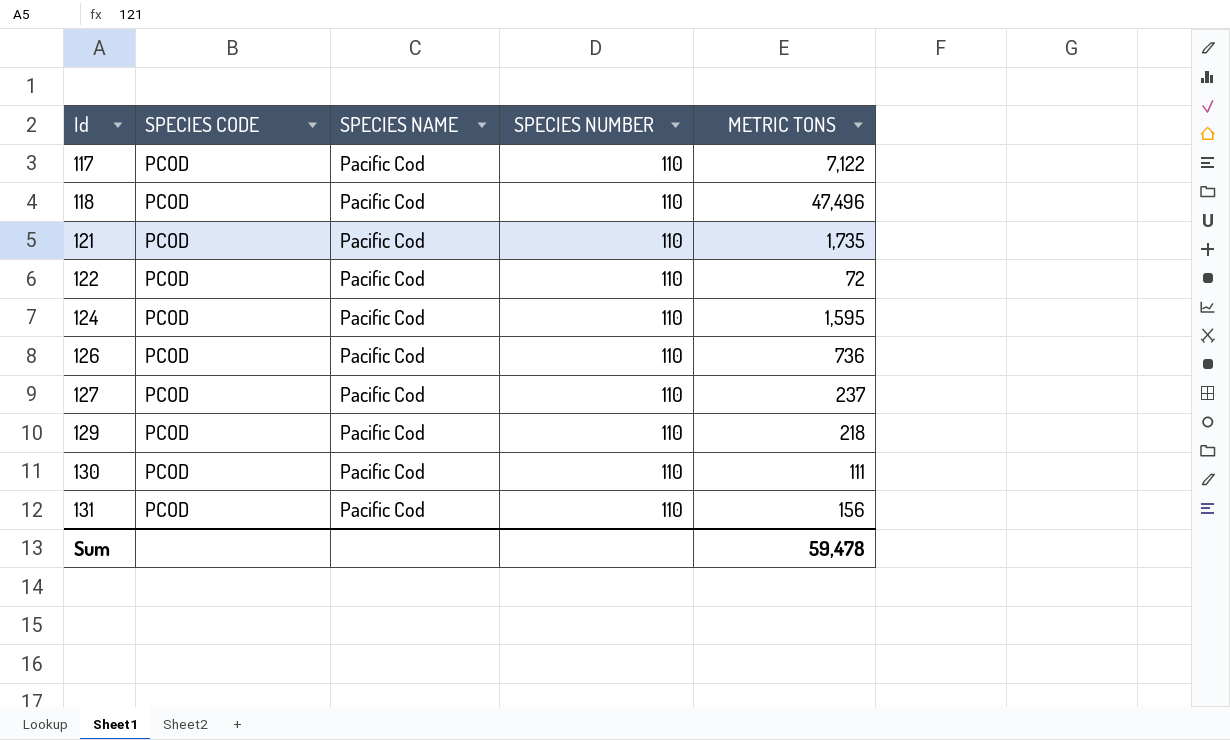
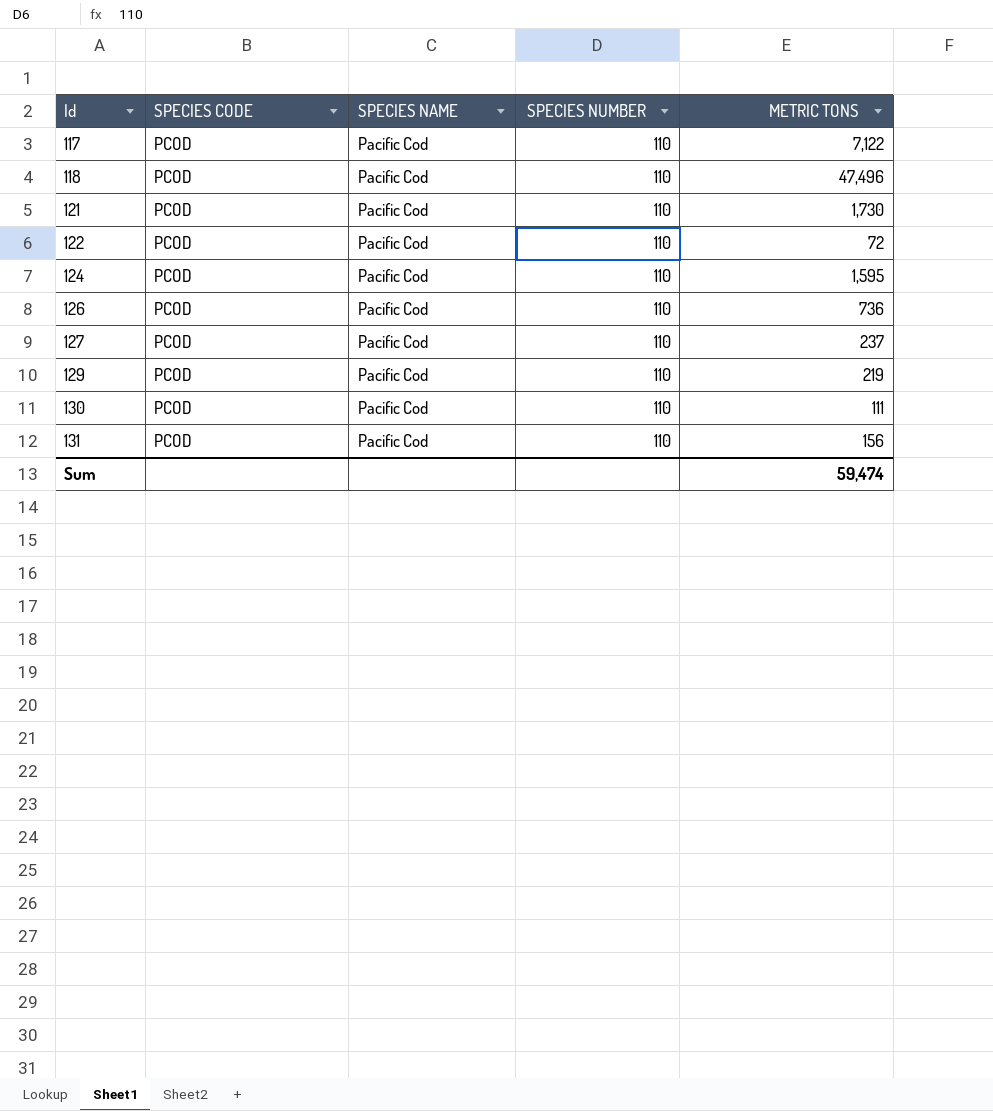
121 | METRIC TONS: 1,735 -> 1,730
129 | METRIC TONS: 218 -> 219
Sum | METRIC TONS: 59,478 -> 59,474

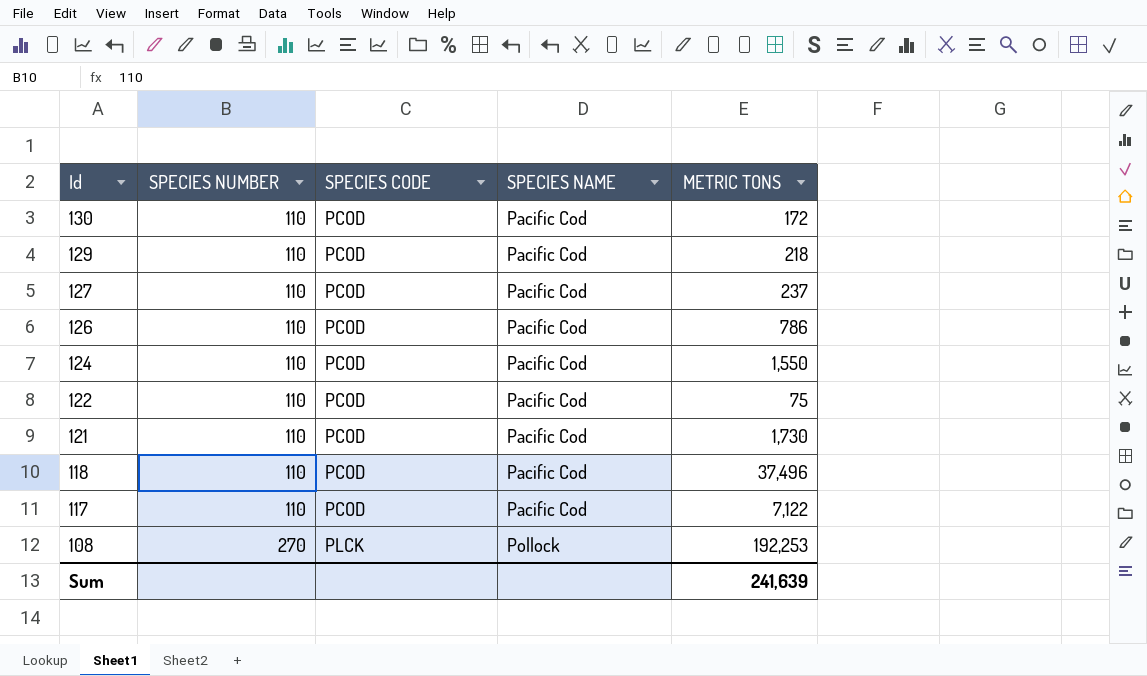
row order: Id ascending -> Id descending
column SPECIES NUMBER | position: 4 -> 2
row 131: PCOD | Pacific Cod | 110 | 156 -> none
130 | METRIC TONS: 111 -> 172
129 | METRIC TONS: 219 -> 218
126 | METRIC TONS: 736 -> 786
124 | METRIC TONS: 1,595 -> 1,550
122 | METRIC TONS: 72 -> 75
118 | METRIC TONS: 47,496 -> 37,496
row 108: none -> 270 | PLCK | Pollock | 192,253
Sum | METRIC TONS: 59,474 -> 241,639

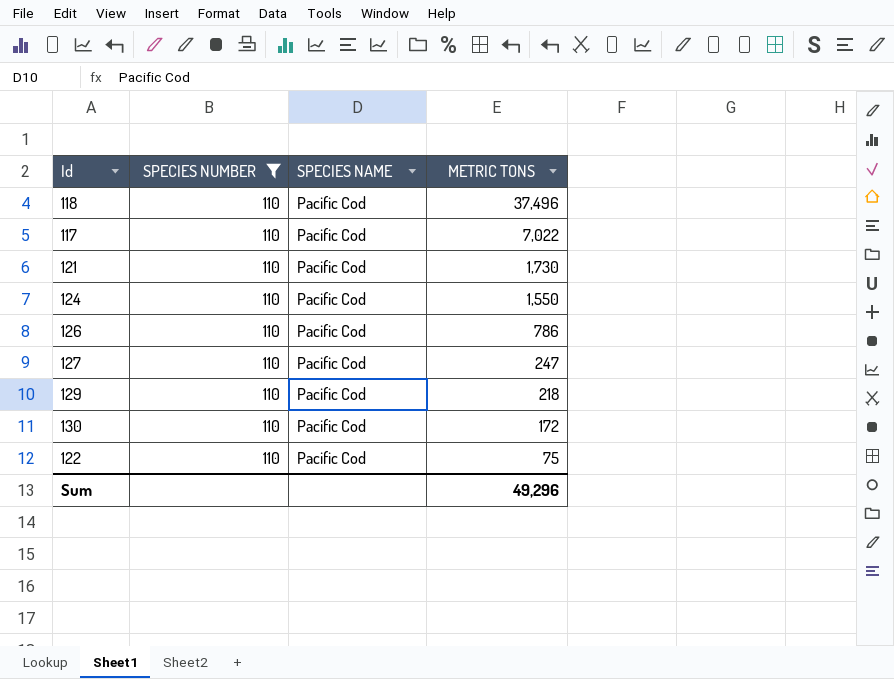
filter: none -> SPECIES NUMBER = 110
row order: Id descending -> METRIC TONS descending
column SPECIES CODE | position: 3 -> none
117 | METRIC TONS: 7,122 -> 7,022
127 | METRIC TONS: 237 -> 247
Sum | METRIC TONS: 241,639 -> 49,296

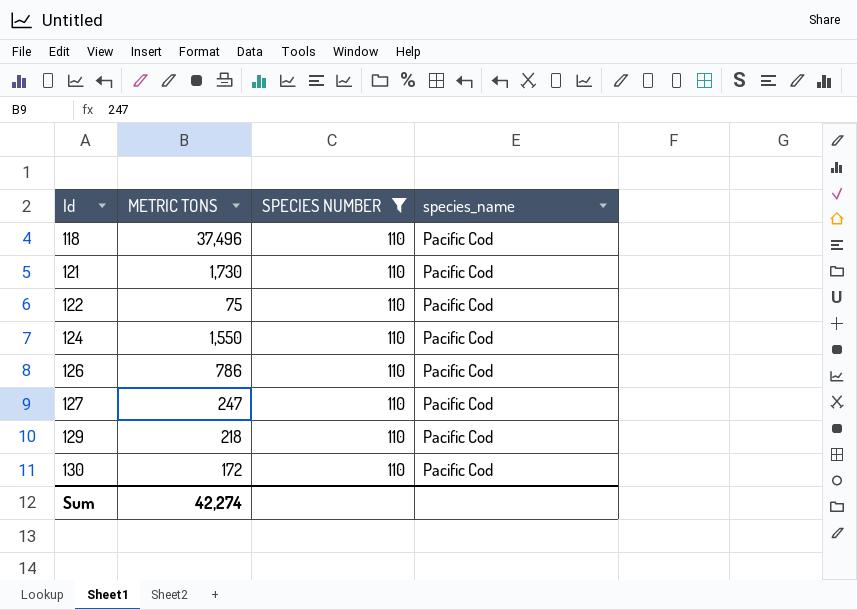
row order: METRIC TONS descending -> Id ascending
column METRIC TONS | position: 4 -> 2
column name: SPECIES NAME -> species_name
row 117: 110 | Pacific Cod | 7,022 -> none
Sum | METRIC TONS: 49,296 -> 42,274

